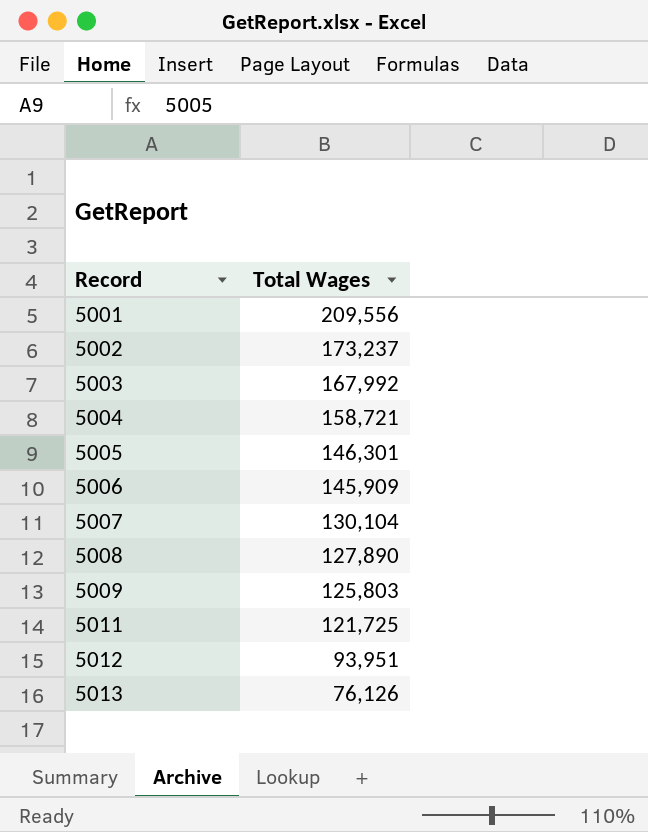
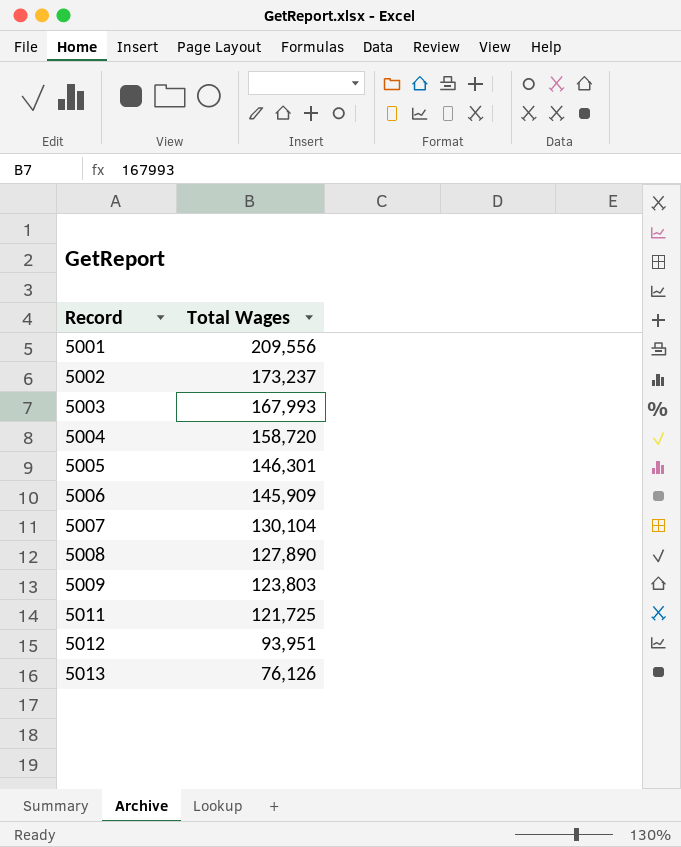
5003 | Total Wages: 167,992 -> 167,993
5004 | Total Wages: 158,721 -> 158,720
5009 | Total Wages: 125,803 -> 123,803

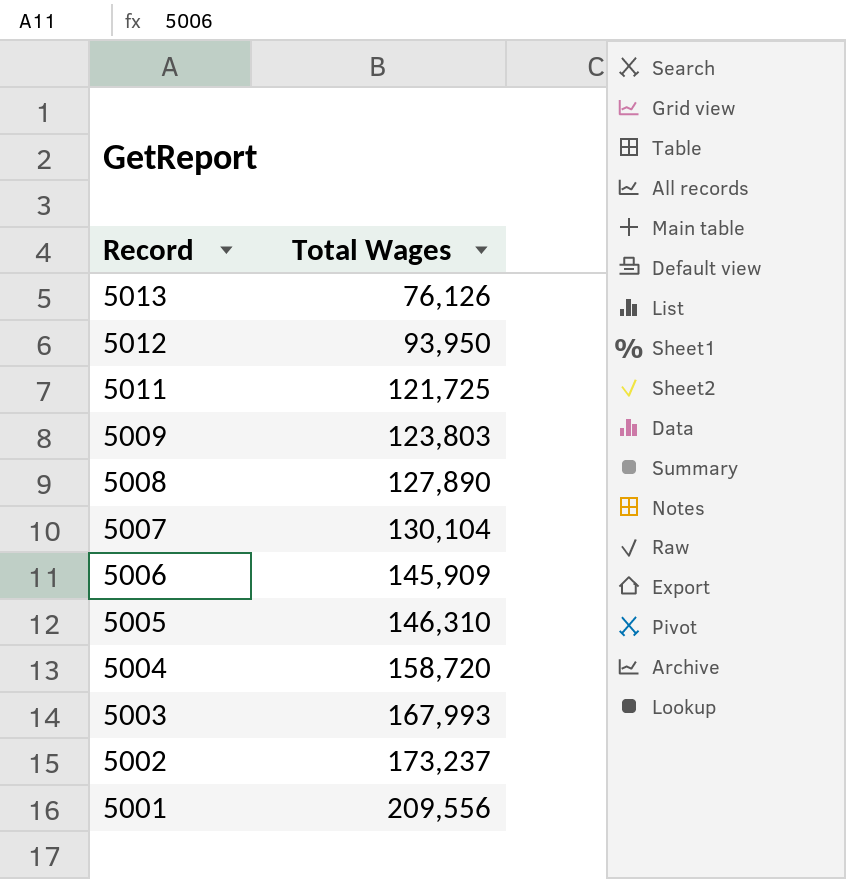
row order: Record ascending -> Record descending
5012 | Total Wages: 93,951 -> 93,950
5005 | Total Wages: 146,301 -> 146,310

